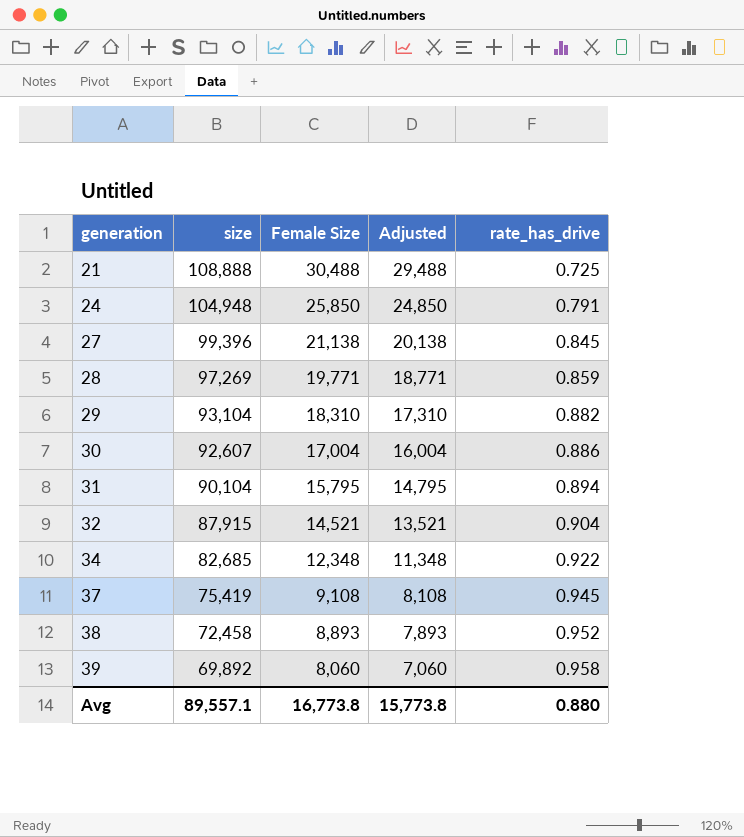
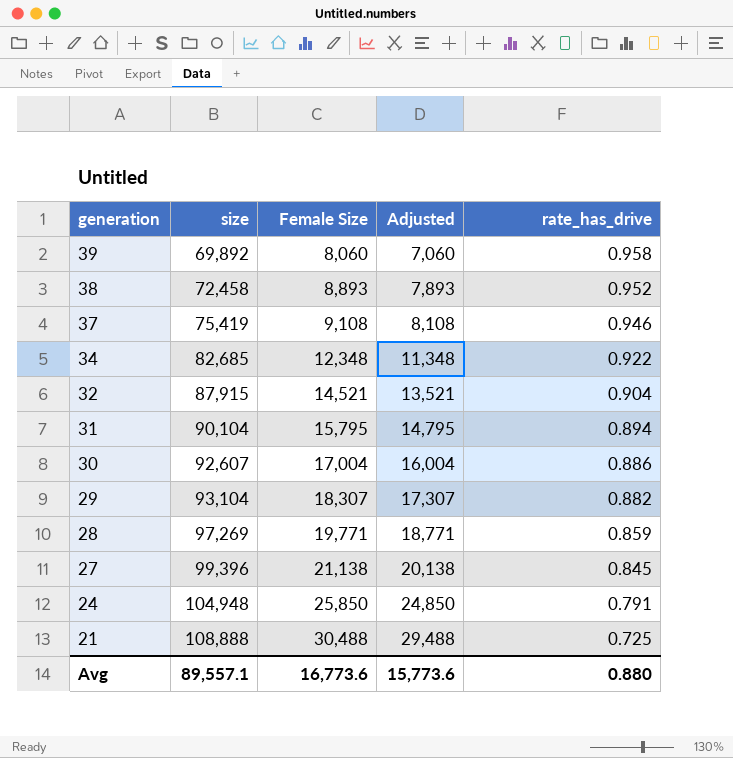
row order: generation ascending -> generation descending
37 | rate_has_drive: 0.945 -> 0.946
29 | Female Size: 18,310 -> 18,307
29 | Adjusted: 17,310 -> 17,307
Avg | Female Size: 16,773.8 -> 16,773.6
Avg | Adjusted: 15,773.8 -> 15,773.6

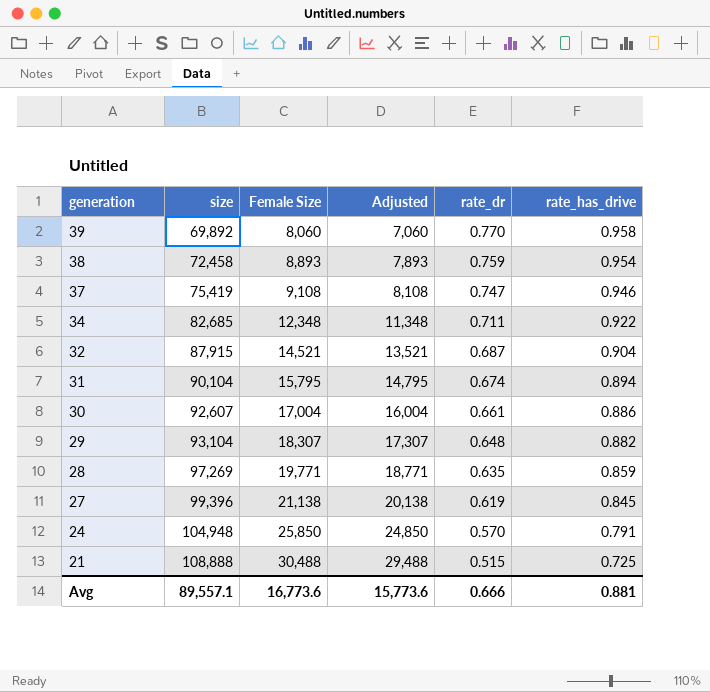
column rate_dr | position: none -> 5
38 | rate_has_drive: 0.952 -> 0.954
Avg | rate_has_drive: 0.880 -> 0.881

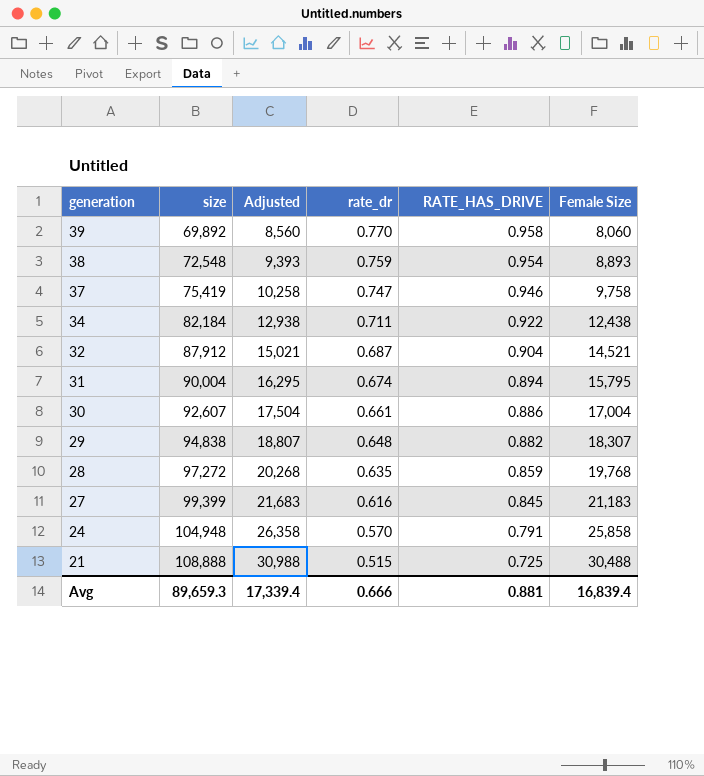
column Adjusted | formula: [Female Size] - 1000 -> [Female Size] + 500
column name: rate_has_drive -> RATE_HAS_DRIVE
column Female Size | position: 3 -> 6
38 | size: 72,458 -> 72,548
37 | Female Size: 9,108 -> 9,758
34 | size: 82,685 -> 82,184
34 | Female Size: 12,348 -> 12,438
32 | size: 87,915 -> 87,912
31 | size: 90,104 -> 90,004
29 | size: 93,104 -> 94,838
28 | size: 97,269 -> 97,272
28 | Female Size: 19,771 -> 19,768
27 | size: 99,396 -> 99,399
27 | rate_dr: 0.619 -> 0.616
27 | Female Size: 21,138 -> 21,183
24 | Female Size: 25,850 -> 25,858
Avg | size: 89,557.1 -> 89,659.3
Avg | Adjusted: 15,773.6 -> 17,339.4
Avg | Female Size: 16,773.6 -> 16,839.4

